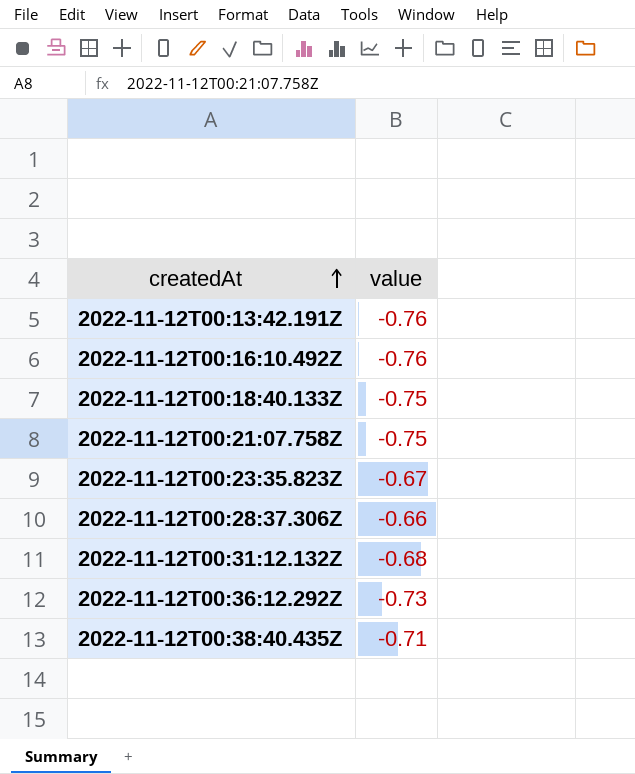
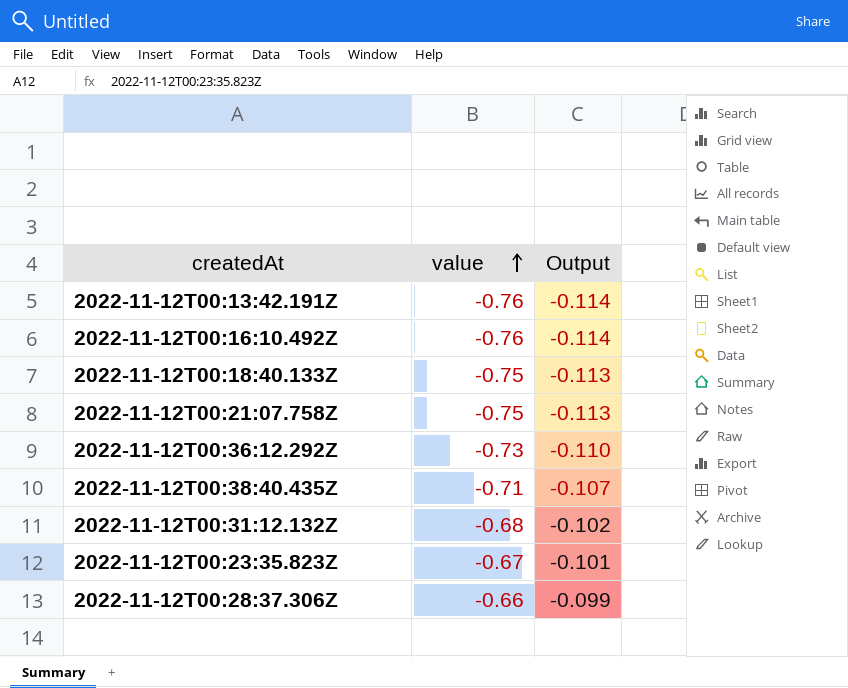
row order: createdAt ascending -> value ascending
column Output | formula: none -> [value] * 0.15

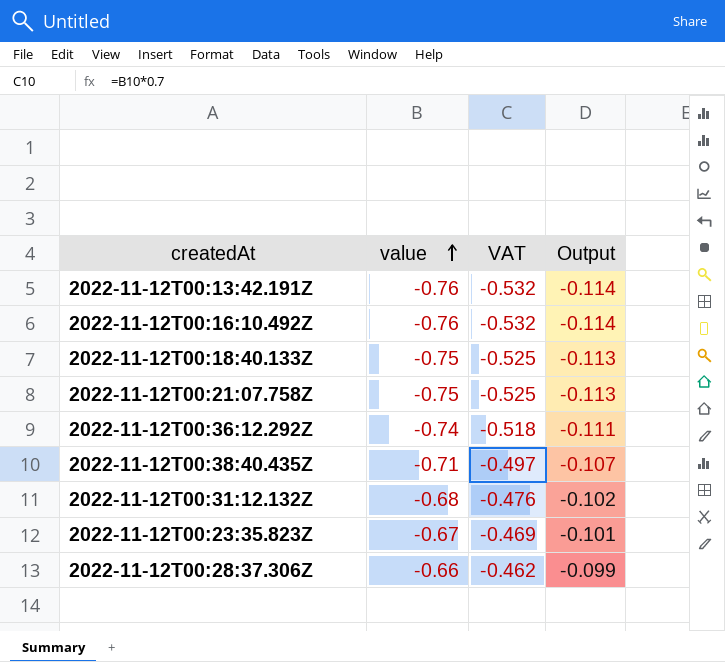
column VAT | formula: none -> [value] * 0.7
2022-11-12T00:36:12.292Z | value: -0.73 -> -0.74
2022-11-12T00:36:12.292Z | Output: -0.110 -> -0.111

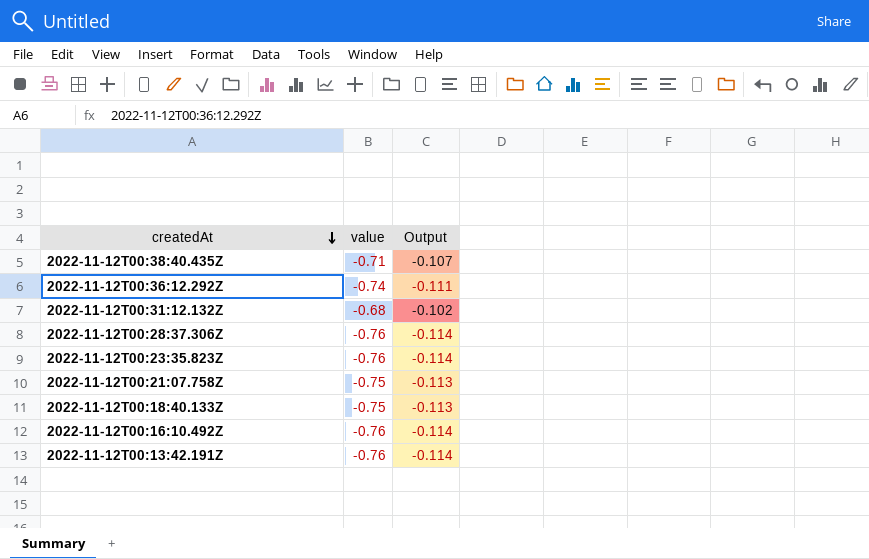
row order: value ascending -> createdAt descending
column VAT | formula: [value] * 0.7 -> none
2022-11-12T00:28:37.306Z | value: -0.66 -> -0.76
2022-11-12T00:28:37.306Z | Output: -0.099 -> -0.114
2022-11-12T00:23:35.823Z | value: -0.67 -> -0.76
2022-11-12T00:23:35.823Z | Output: -0.101 -> -0.114

